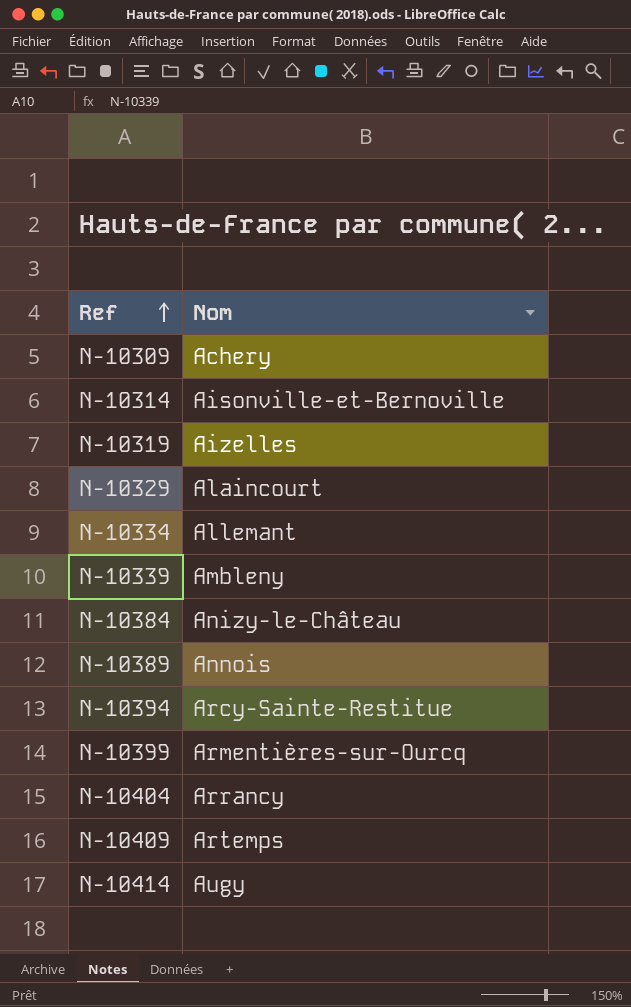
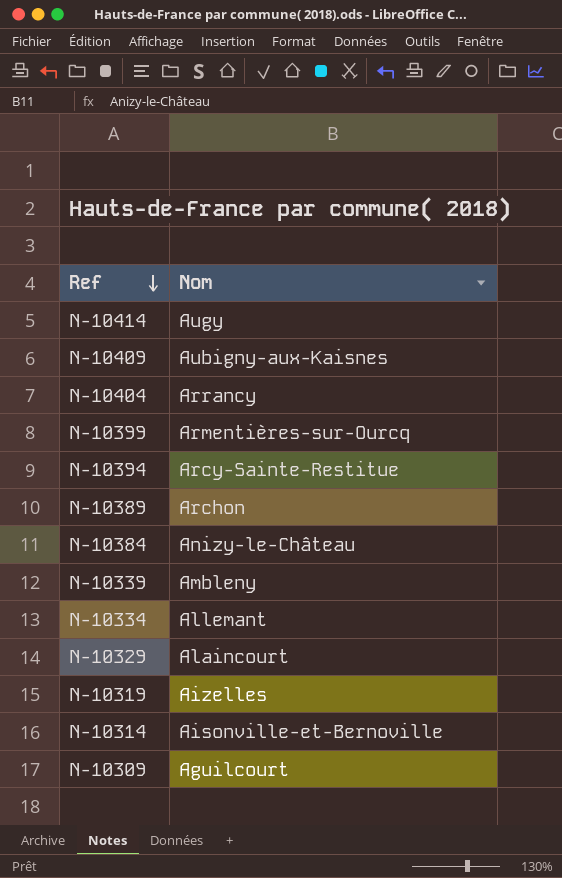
row order: Ref ascending -> Ref descending
N-10409 | Nom: Artemps -> Aubigny-aux-Kaisnes
N-10389 | Nom: Annois -> Archon
N-10309 | Nom: Achery -> Aguilcourt

